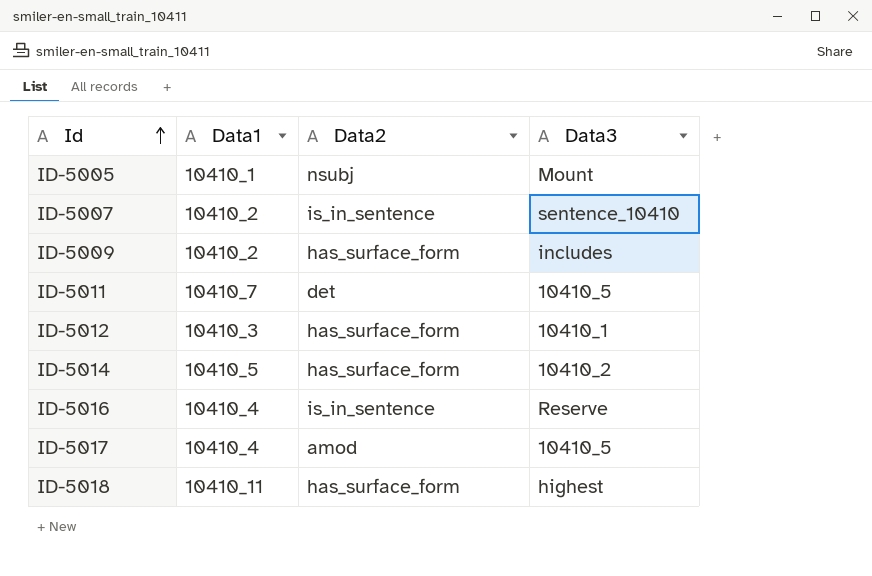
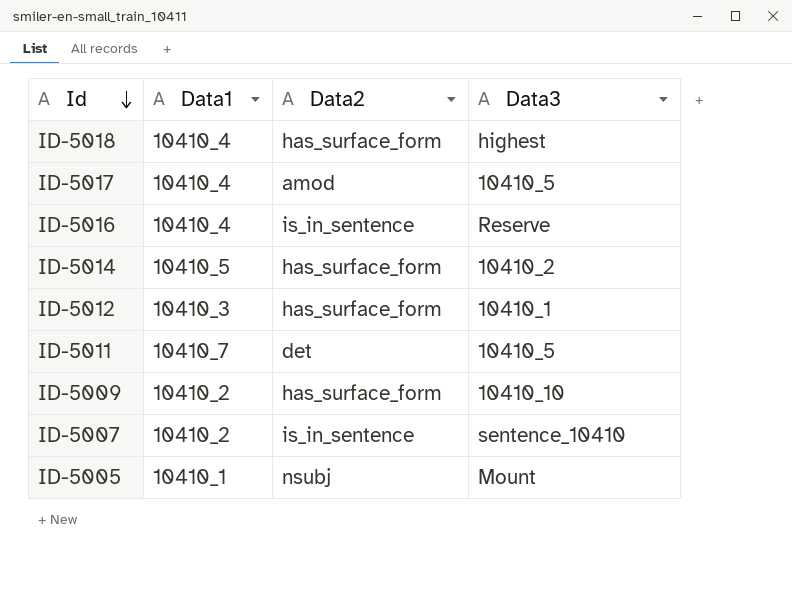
row order: Id ascending -> Id descending
ID-5018 | Data1: 10410_11 -> 10410_4
ID-5009 | Data3: includes -> 10410_10

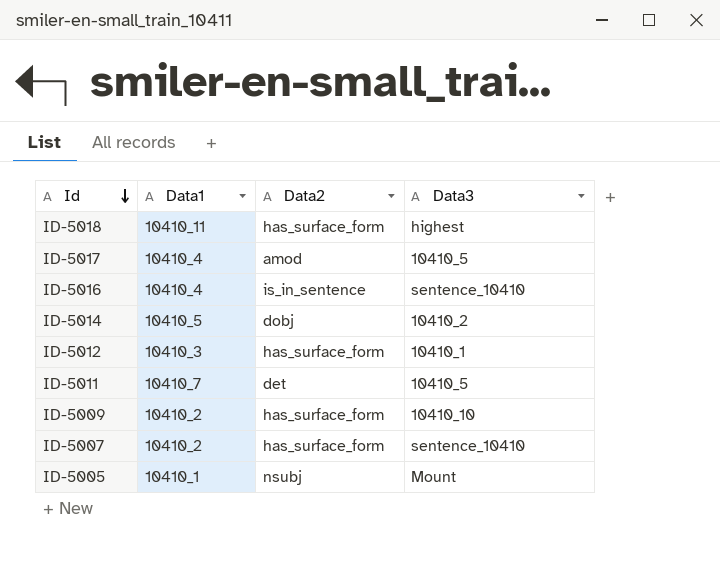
ID-5018 | Data1: 10410_4 -> 10410_11
ID-5016 | Data3: Reserve -> sentence_10410
ID-5014 | Data2: has_surface_form -> dobj
ID-5007 | Data2: is_in_sentence -> has_surface_form

